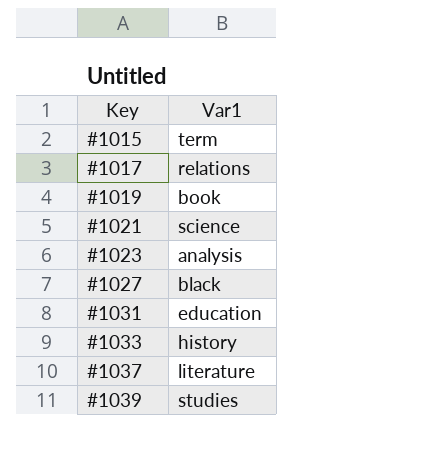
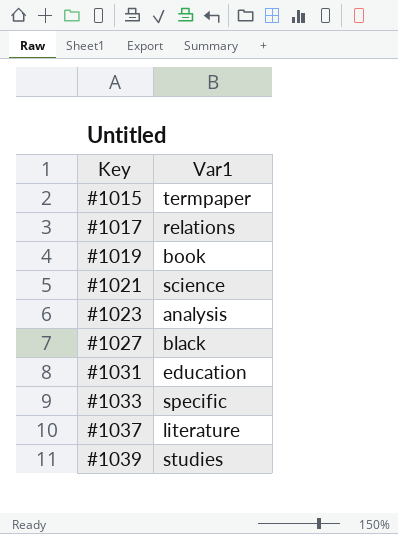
#1015 | Var1: term -> termpaper
#1033 | Var1: history -> specific

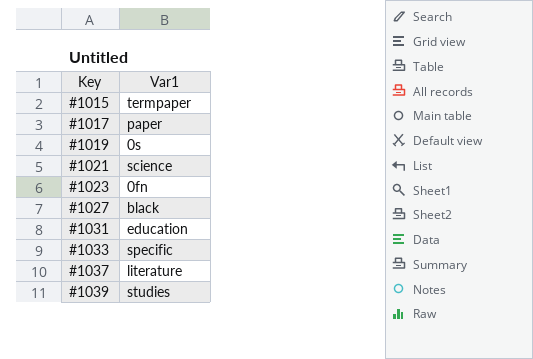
#1017 | Var1: relations -> paper
#1019 | Var1: book -> 0s
#1023 | Var1: analysis -> 0fn

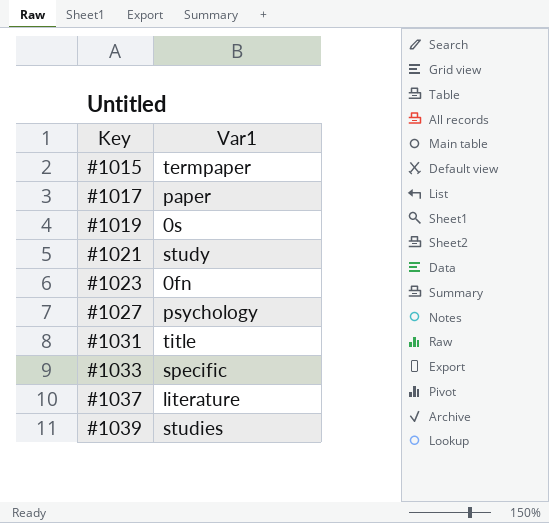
#1021 | Var1: science -> study
#1027 | Var1: black -> psychology
#1031 | Var1: education -> title

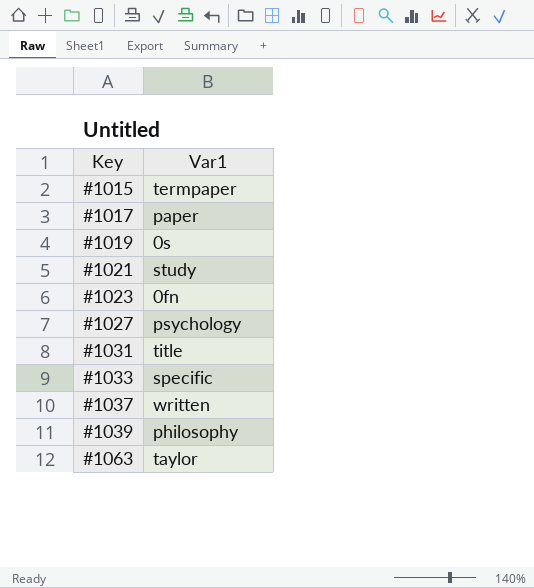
#1037 | Var1: literature -> written
#1039 | Var1: studies -> philosophy
row #1063: none -> taylor

